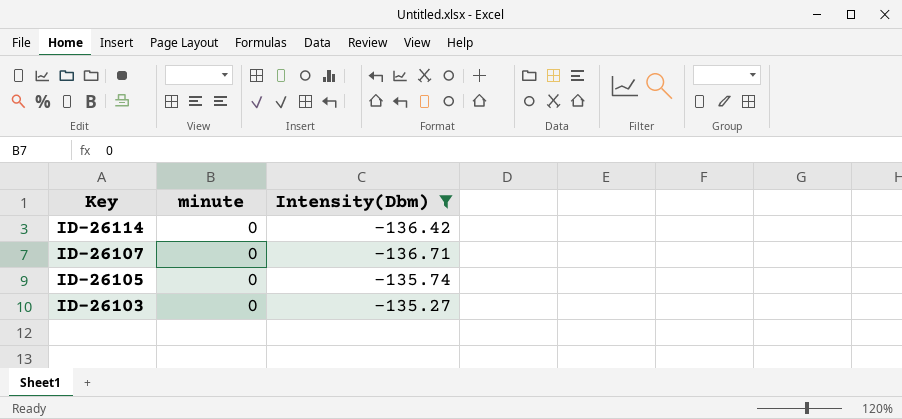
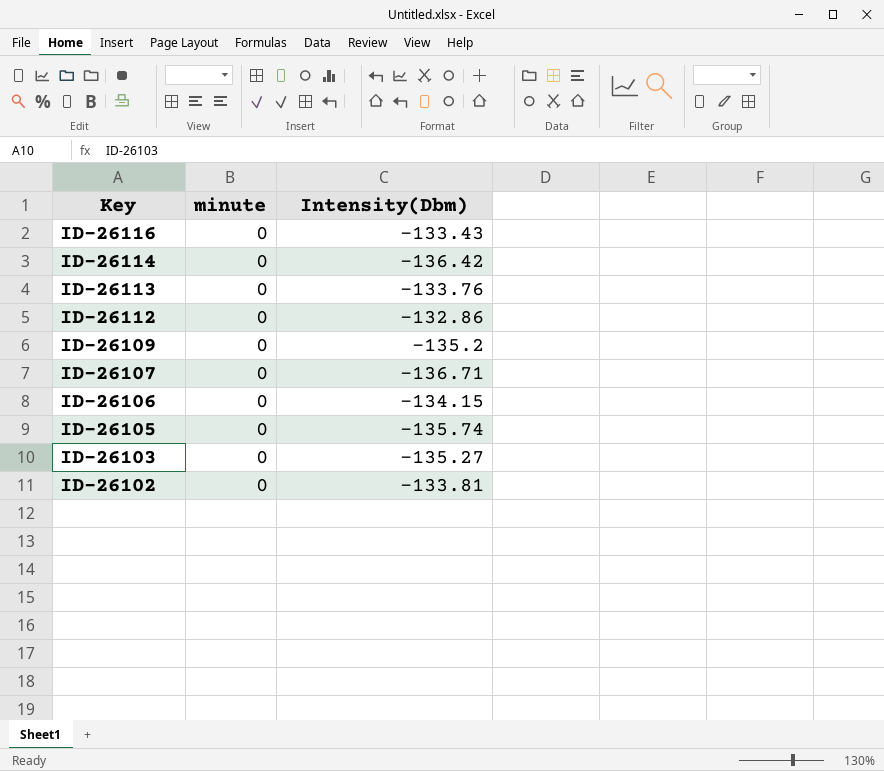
filter: Intensity(Dbm) <= -135.27 -> none

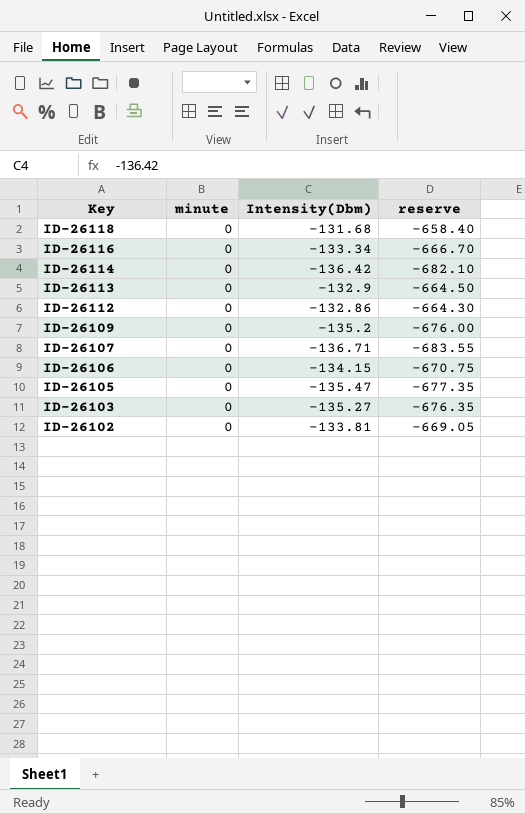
column reserve | formula: none -> [Intensity(Dbm)] * 5
row ID-26118: none -> 0 | -131.68 | -658.40
ID-26116 | Intensity(Dbm): -133.43 -> -133.34
ID-26113 | Intensity(Dbm): -133.76 -> -132.9
ID-26105 | Intensity(Dbm): -135.74 -> -135.47

